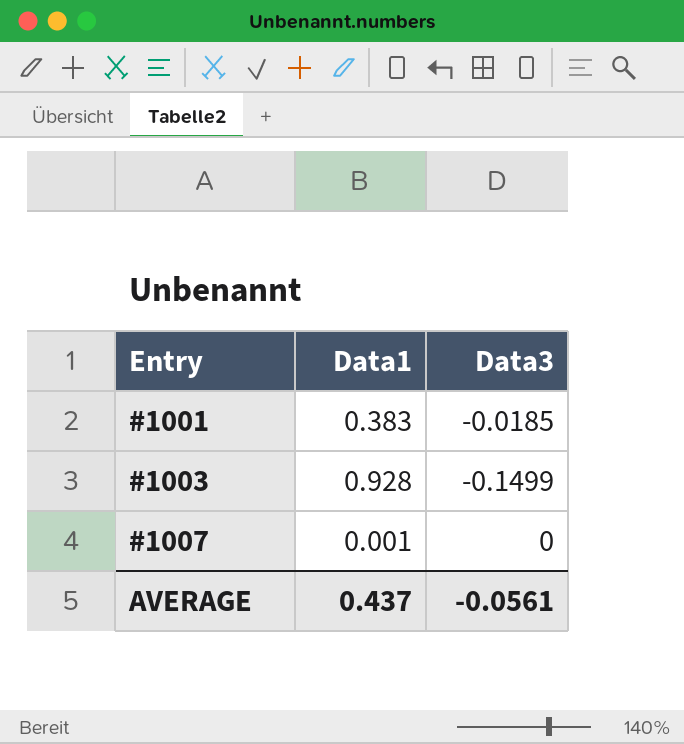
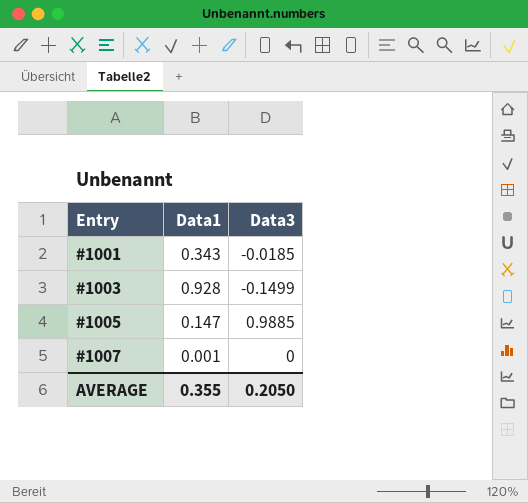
#1001 | Data1: 0.383 -> 0.343
row #1005: none -> 0.147 | 0.9885
AVERAGE | Data1: 0.437 -> 0.355
AVERAGE | Data3: -0.0561 -> 0.2050

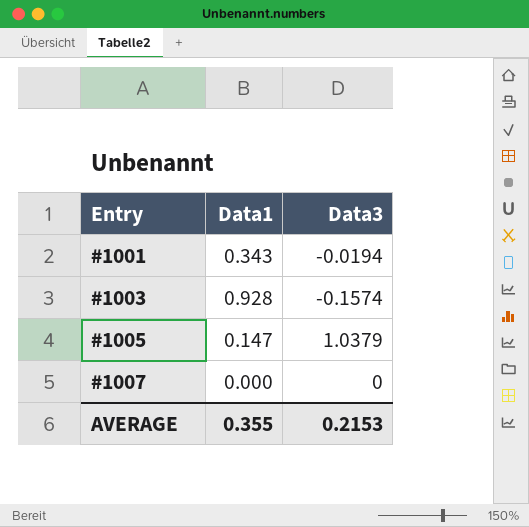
#1001 | Data3: -0.0185 -> -0.0194
#1003 | Data3: -0.1499 -> -0.1574
#1005 | Data3: 0.9885 -> 1.0379
#1007 | Data1: 0.001 -> 0.000
AVERAGE | Data3: 0.2050 -> 0.2153

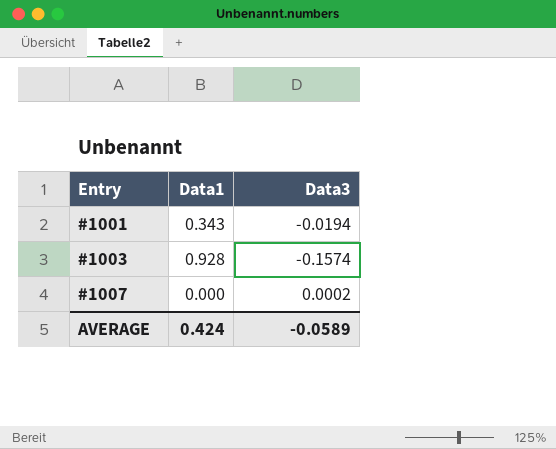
row #1005: 0.147 | 1.0379 -> none
#1007 | Data3: 0 -> 0.0002
AVERAGE | Data1: 0.355 -> 0.424
AVERAGE | Data3: 0.2153 -> -0.0589

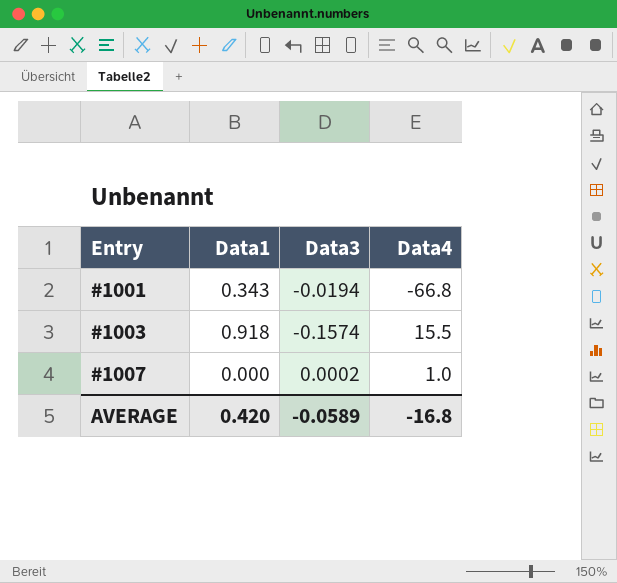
column Data4 | position: none -> 4
#1003 | Data1: 0.928 -> 0.918
AVERAGE | Data1: 0.424 -> 0.420

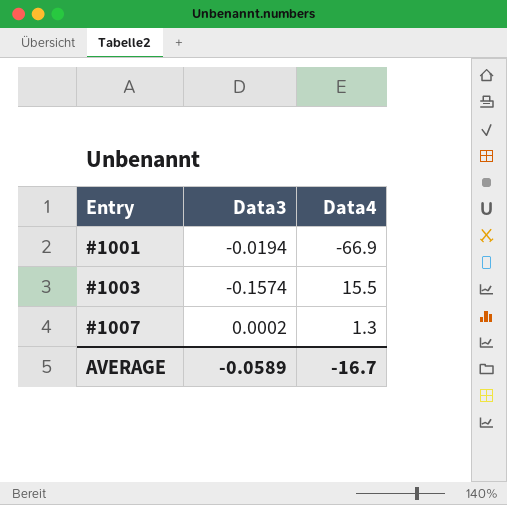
column Data1 | position: 2 -> none
#1001 | Data4: -66.8 -> -66.9
#1007 | Data4: 1.0 -> 1.3
AVERAGE | Data4: -16.8 -> -16.7

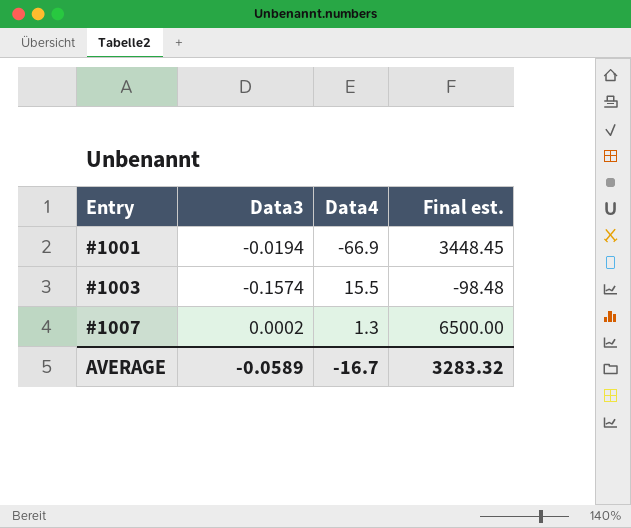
column Final est. | formula: none -> [Data4] / [Data3]

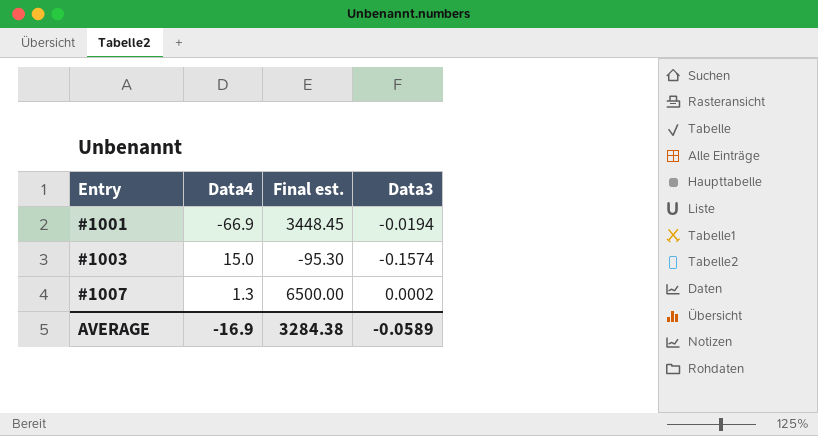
column Data3 | position: 2 -> 4
#1003 | Data4: 15.5 -> 15.0
#1003 | Final est.: -98.48 -> -95.30
AVERAGE | Data4: -16.7 -> -16.9
AVERAGE | Final est.: 3283.32 -> 3284.38

